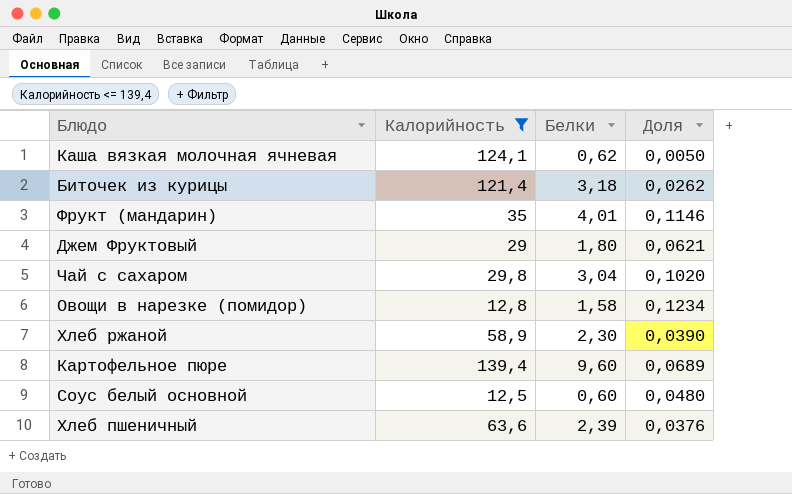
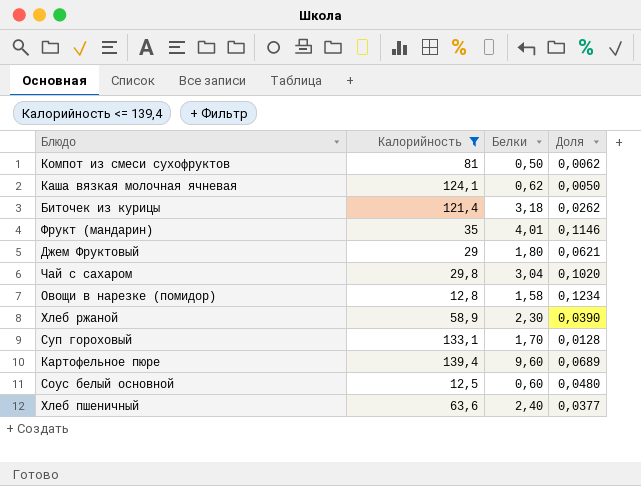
row Компот из смеси сухофруктов: none -> 81 | 0,50 | 0,0062
row Суп гороховый: none -> 133,1 | 1,70 | 0,0128
Хлеб пшеничный | Белки: 2,39 -> 2,40
Хлеб пшеничный | Доля: 0,0376 -> 0,0377

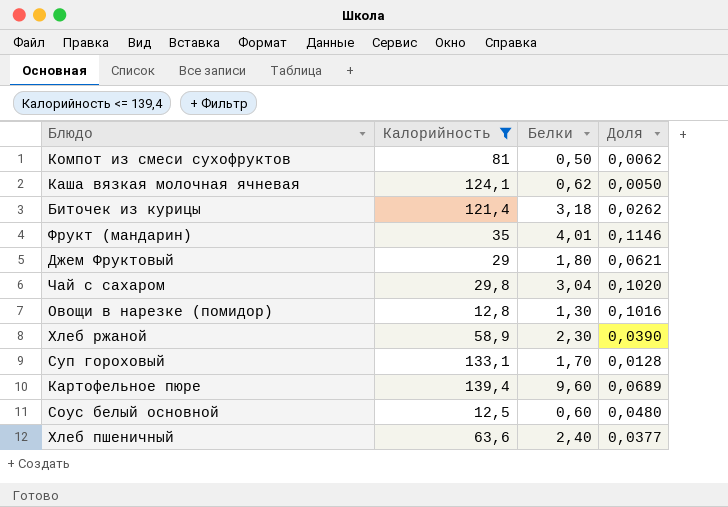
Овощи в нарезке (помидор) | Белки: 1,58 -> 1,30
Овощи в нарезке (помидор) | Доля: 0,1234 -> 0,1016

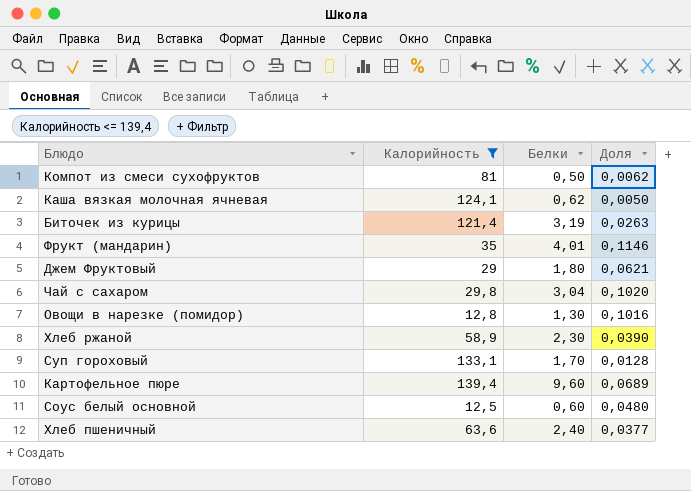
Биточек из курицы | Белки: 3,18 -> 3,19
Биточек из курицы | Доля: 0,0262 -> 0,0263

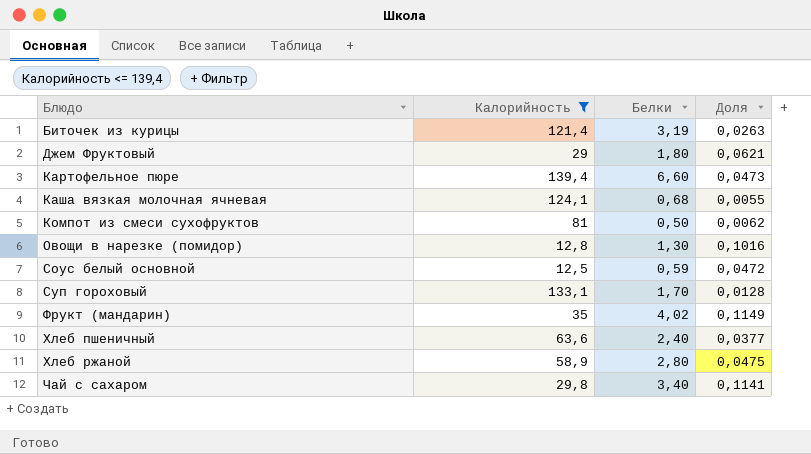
row order: none -> Блюдо ascending
Картофельное пюре | Белки: 9,60 -> 6,60
Картофельное пюре | Доля: 0,0689 -> 0,0473
Каша вязкая молочная ячневая | Белки: 0,62 -> 0,68
Каша вязкая молочная ячневая | Доля: 0,0050 -> 0,0055
Соус белый основной | Белки: 0,60 -> 0,59
Соус белый основной | Доля: 0,0480 -> 0,0472
Фрукт (мандарин) | Белки: 4,01 -> 4,02
Фрукт (мандарин) | Доля: 0,1146 -> 0,1149
Хлеб ржаной | Белки: 2,30 -> 2,80
Хлеб ржаной | Доля: 0,0390 -> 0,0475
Чай с сахаром | Белки: 3,04 -> 3,40
Чай с сахаром | Доля: 0,1020 -> 0,1141

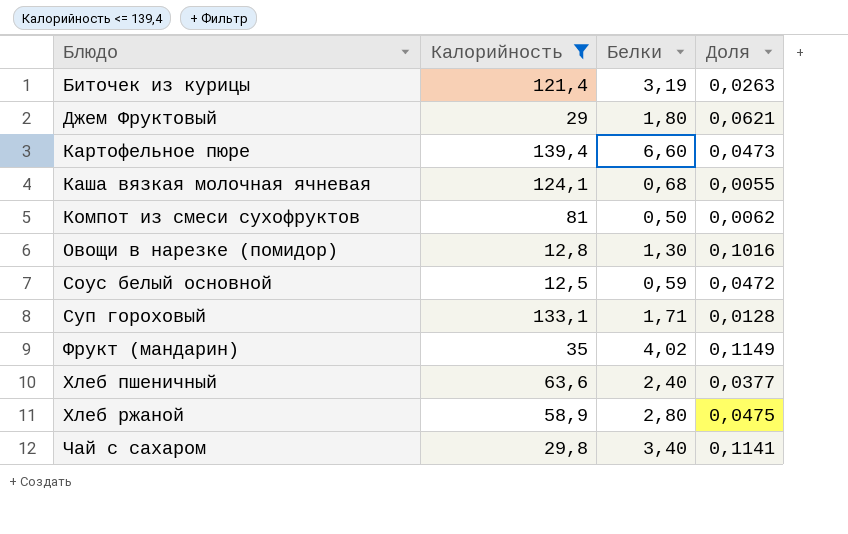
Суп гороховый | Белки: 1,70 -> 1,71

